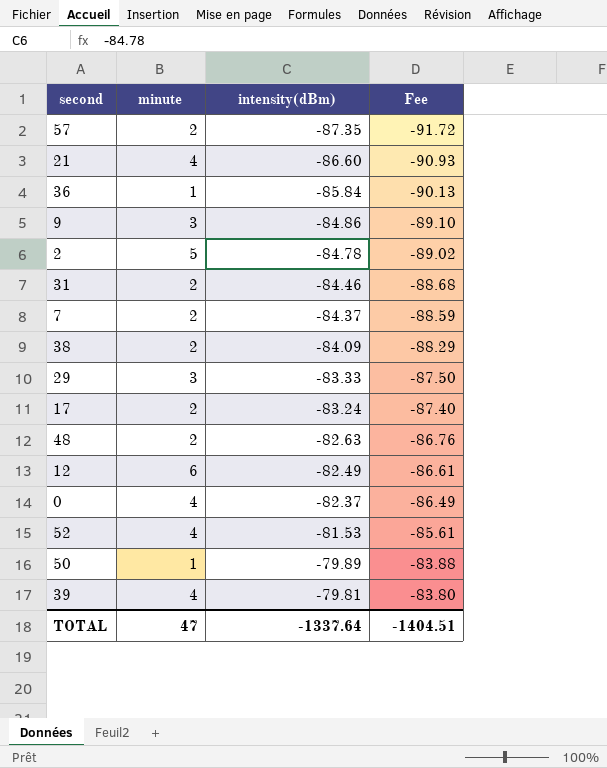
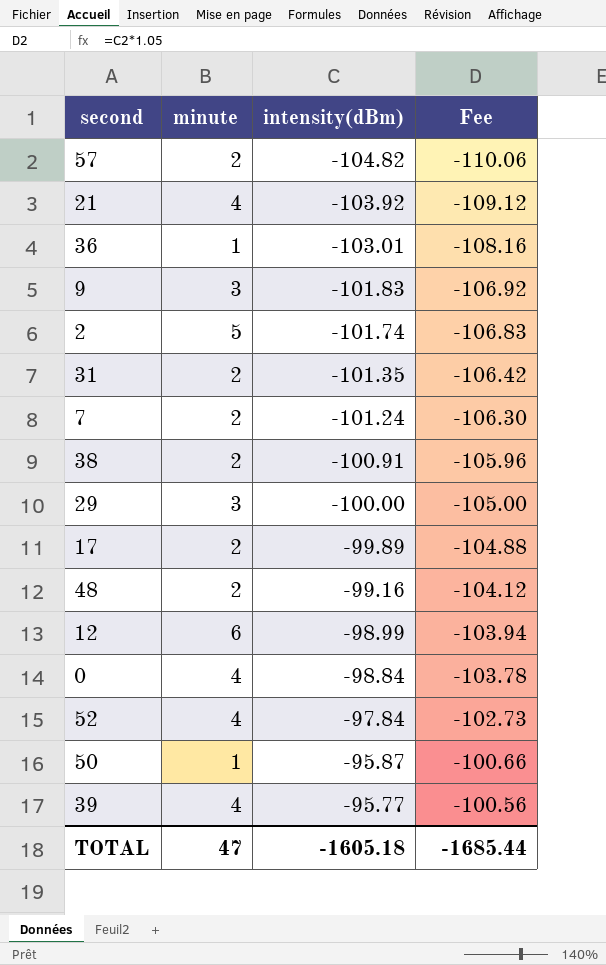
57 | intensity(dBm): -87.35 -> -104.82
57 | Fee: -91.72 -> -110.06
21 | intensity(dBm): -86.60 -> -103.92
21 | Fee: -90.93 -> -109.12
36 | intensity(dBm): -85.84 -> -103.01
36 | Fee: -90.13 -> -108.16
9 | intensity(dBm): -84.86 -> -101.83
9 | Fee: -89.10 -> -106.92
2 | intensity(dBm): -84.78 -> -101.74
2 | Fee: -89.02 -> -106.83
31 | intensity(dBm): -84.46 -> -101.35
31 | Fee: -88.68 -> -106.42
7 | intensity(dBm): -84.37 -> -101.24
7 | Fee: -88.59 -> -106.30
38 | intensity(dBm): -84.09 -> -100.91
38 | Fee: -88.29 -> -105.96
29 | intensity(dBm): -83.33 -> -100.00
29 | Fee: -87.50 -> -105.00
17 | intensity(dBm): -83.24 -> -99.89
17 | Fee: -87.40 -> -104.88
48 | intensity(dBm): -82.63 -> -99.16
48 | Fee: -86.76 -> -104.12
12 | intensity(dBm): -82.49 -> -98.99
12 | Fee: -86.61 -> -103.94
0 | intensity(dBm): -82.37 -> -98.84
0 | Fee: -86.49 -> -103.78
52 | intensity(dBm): -81.53 -> -97.84
52 | Fee: -85.61 -> -102.73
50 | intensity(dBm): -79.89 -> -95.87
50 | Fee: -83.88 -> -100.66
39 | intensity(dBm): -79.81 -> -95.77
39 | Fee: -83.80 -> -100.56
TOTAL | intensity(dBm): -1337.64 -> -1605.18
TOTAL | Fee: -1404.51 -> -1685.44

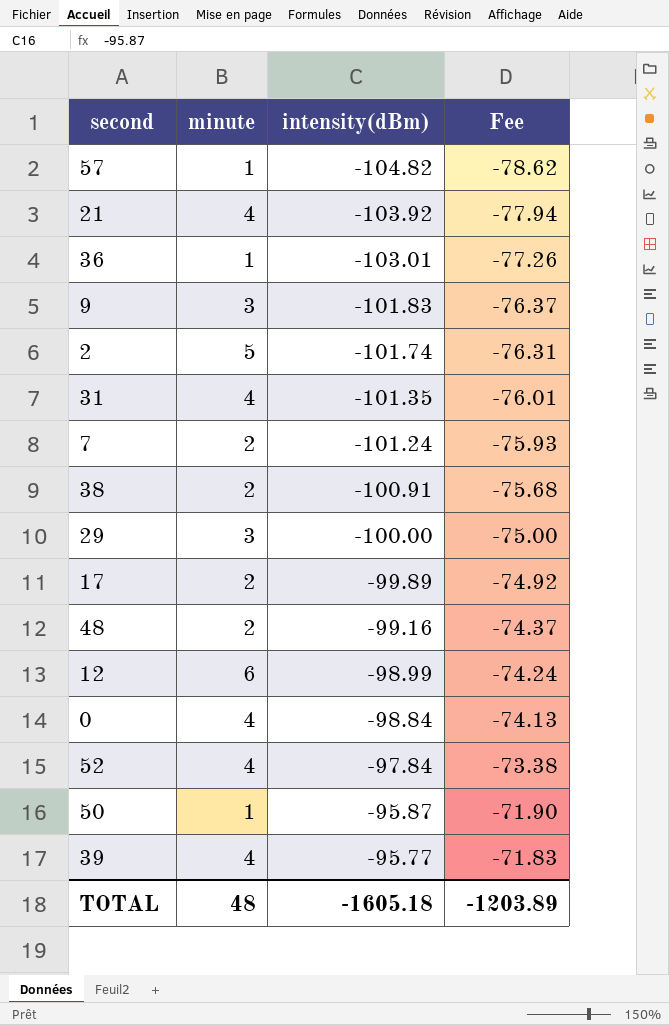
column Fee | formula: [intensity(dBm)] * 1.05 -> [intensity(dBm)] * 0.75
57 | minute: 2 -> 1
31 | minute: 2 -> 4
TOTAL | minute: 47 -> 48
TOTAL | Fee: -1685.44 -> -1203.89

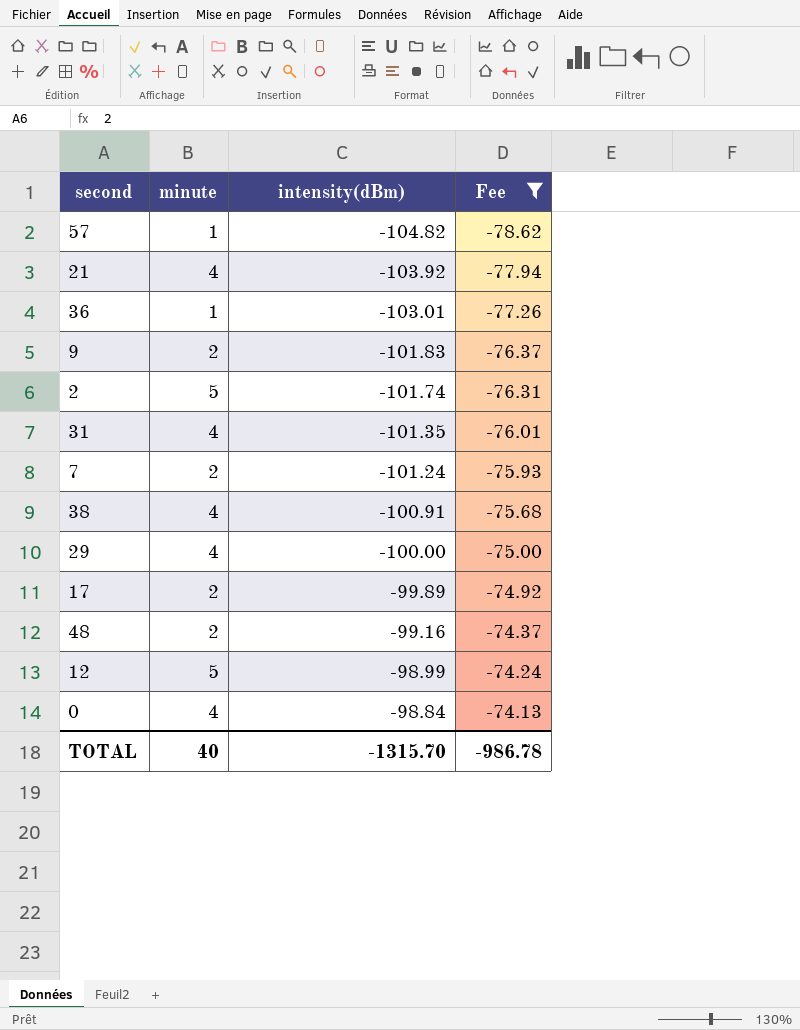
filter: none -> Fee <= -74.13
9 | minute: 3 -> 2
38 | minute: 2 -> 4
29 | minute: 3 -> 4
12 | minute: 6 -> 5
TOTAL | minute: 48 -> 40
TOTAL | intensity(dBm): -1605.18 -> -1315.70
TOTAL | Fee: -1203.89 -> -986.78

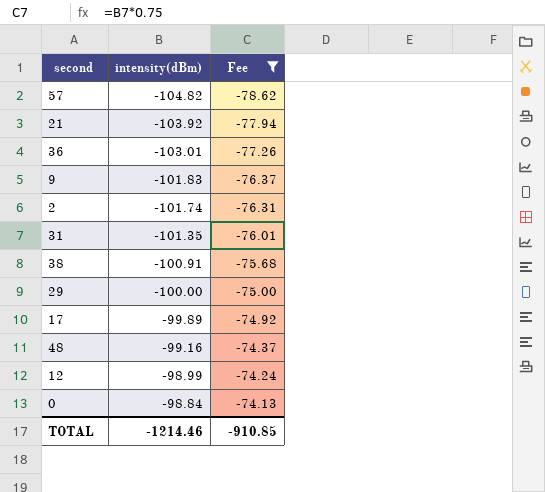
column minute | position: 2 -> none
row 7: 2 | -101.24 | -75.93 -> none
TOTAL | intensity(dBm): -1315.70 -> -1214.46
TOTAL | Fee: -986.78 -> -910.85

